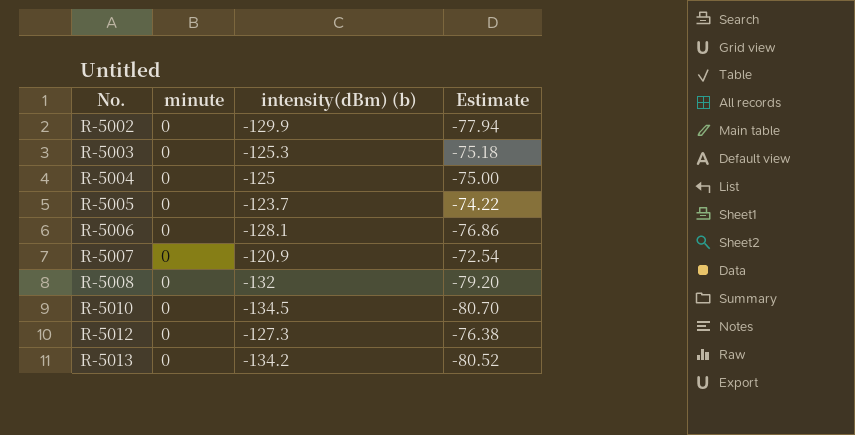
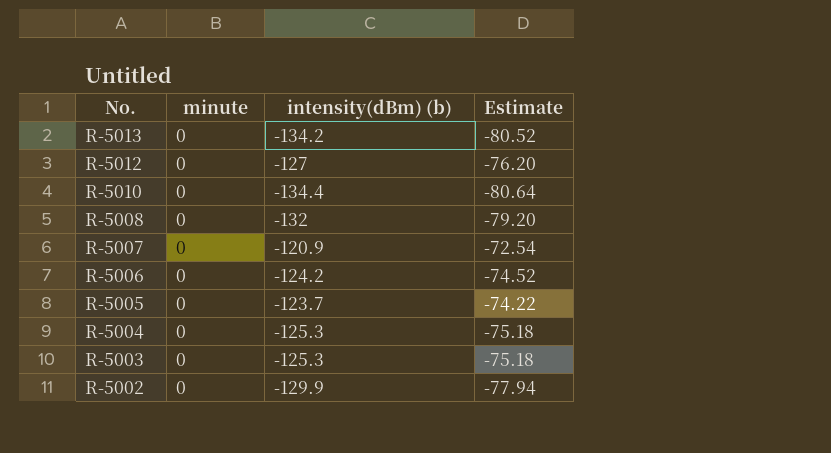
row order: No. ascending -> No. descending
R-5012 | intensity(dBm) (b): -127.3 -> -127
R-5012 | Estimate: -76.38 -> -76.20
R-5010 | intensity(dBm) (b): -134.5 -> -134.4
R-5010 | Estimate: -80.70 -> -80.64
R-5006 | intensity(dBm) (b): -128.1 -> -124.2
R-5006 | Estimate: -76.86 -> -74.52
R-5004 | intensity(dBm) (b): -125 -> -125.3
R-5004 | Estimate: -75.00 -> -75.18

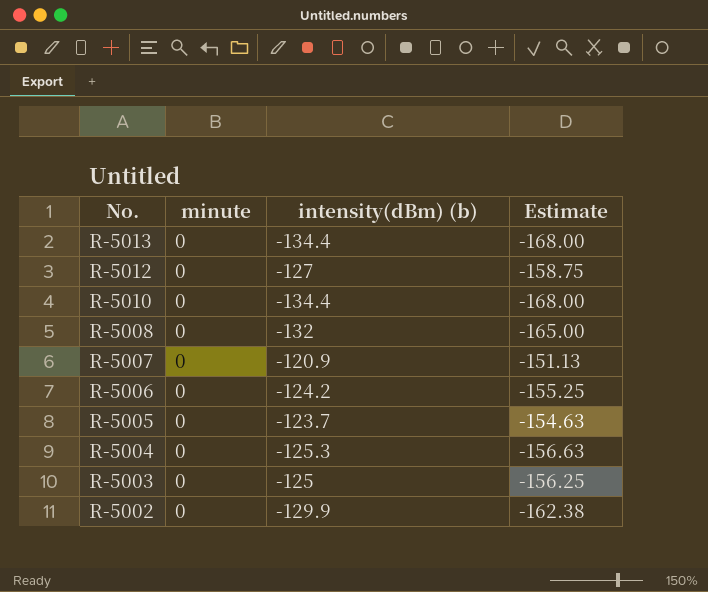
column Estimate | formula: [intensity(dBm) (b)] * 0.6 -> [intensity(dBm) (b)] * 1.25
R-5013 | intensity(dBm) (b): -134.2 -> -134.4
R-5003 | intensity(dBm) (b): -125.3 -> -125

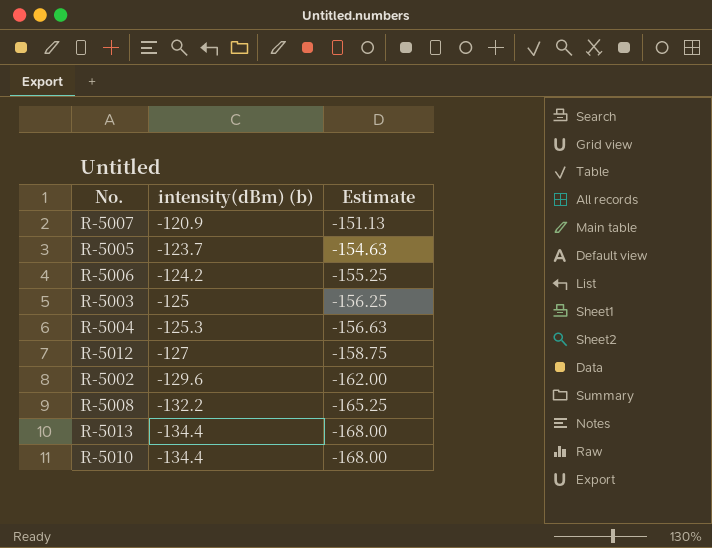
row order: No. descending -> intensity(dBm) (b) descending
column minute | position: 2 -> none
R-5002 | intensity(dBm) (b): -129.9 -> -129.6
R-5002 | Estimate: -162.38 -> -162.00
R-5008 | intensity(dBm) (b): -132 -> -132.2
R-5008 | Estimate: -165.00 -> -165.25

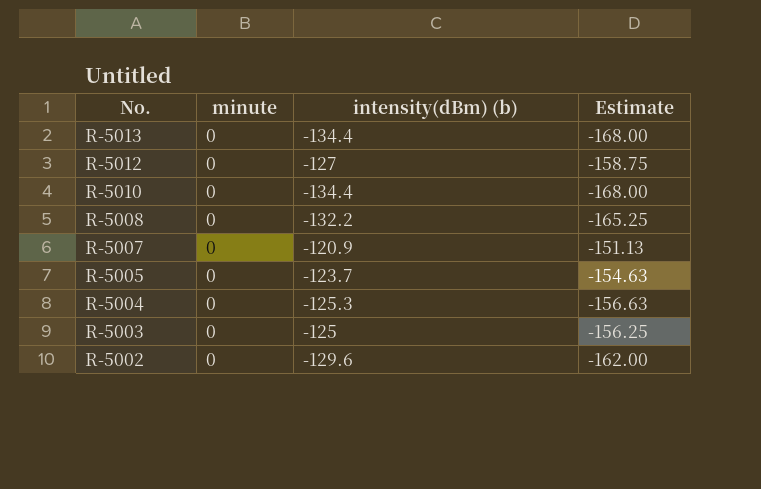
row order: intensity(dBm) (b) descending -> No. descending
column minute | position: none -> 2
row R-5006: -124.2 | -155.25 -> none

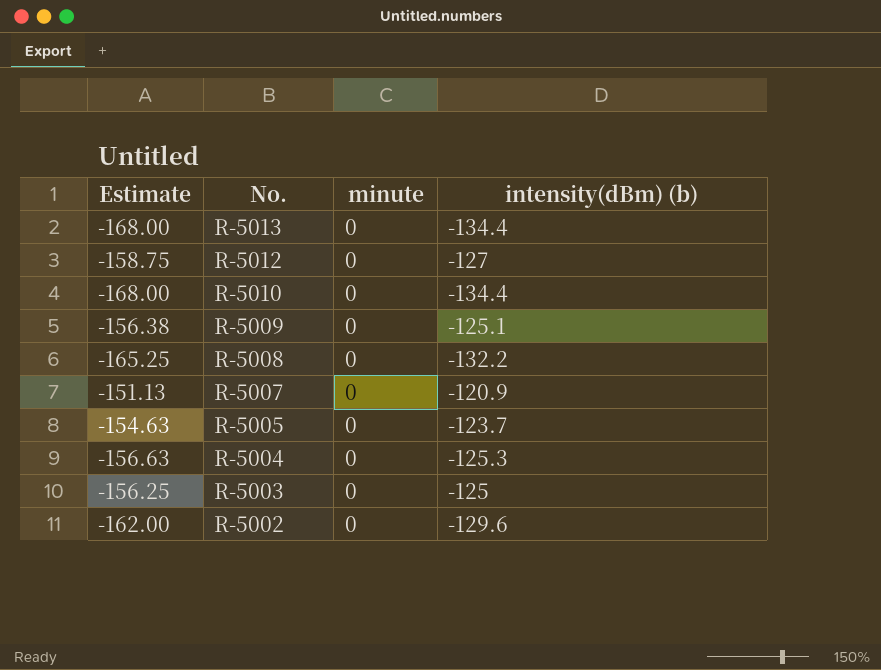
column Estimate | position: 4 -> 1
row R-5009: none -> -156.38 | 0 | -125.1

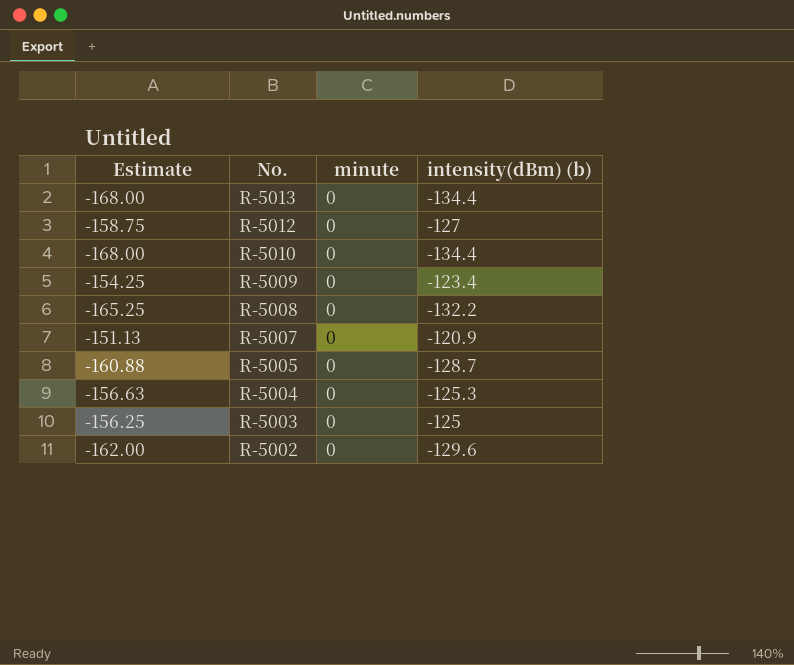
R-5009 | Estimate: -156.38 -> -154.25
R-5009 | intensity(dBm) (b): -125.1 -> -123.4
R-5005 | Estimate: -154.63 -> -160.88
R-5005 | intensity(dBm) (b): -123.7 -> -128.7

